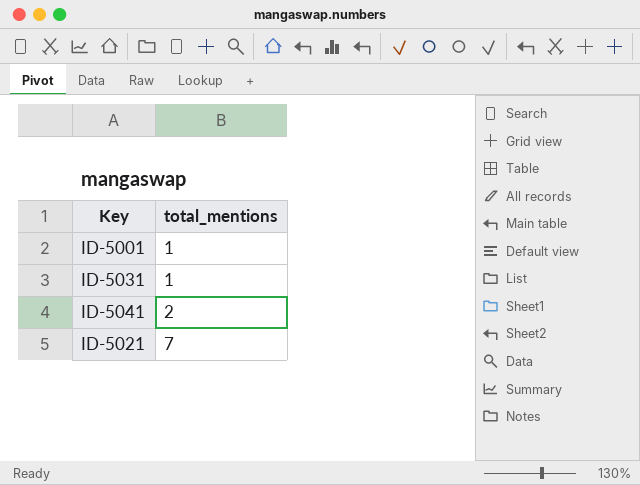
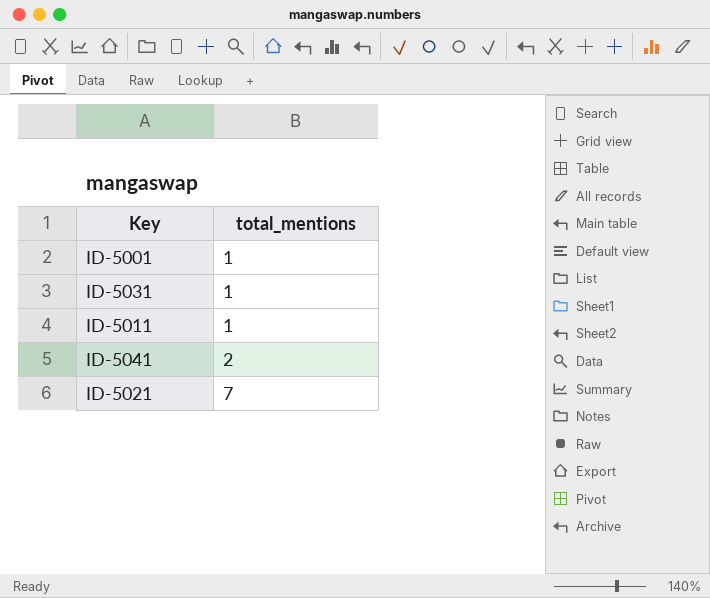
row ID-5011: none -> 1

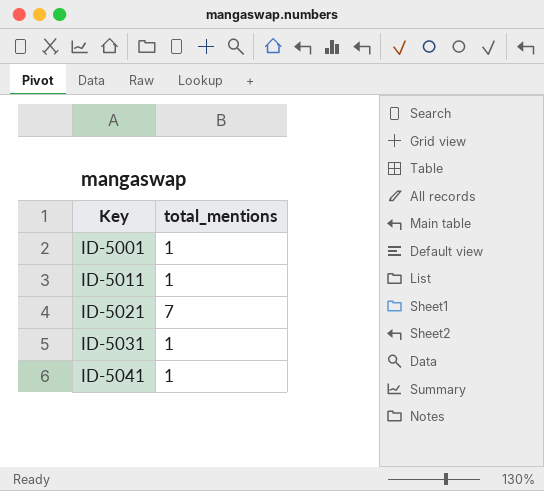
row order: total_mentions ascending -> Key ascending
ID-5041 | total_mentions: 2 -> 1

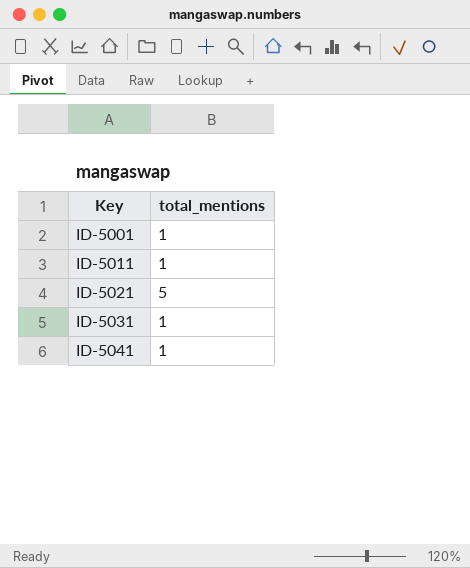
ID-5021 | total_mentions: 7 -> 5

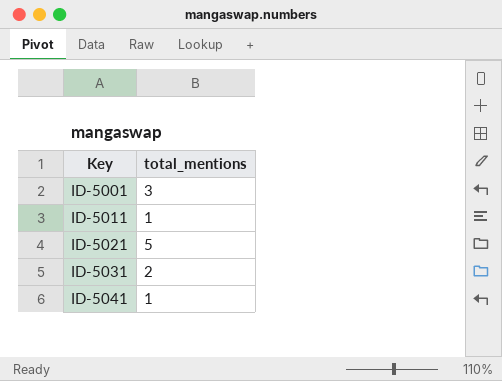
ID-5001 | total_mentions: 1 -> 3
ID-5031 | total_mentions: 1 -> 2

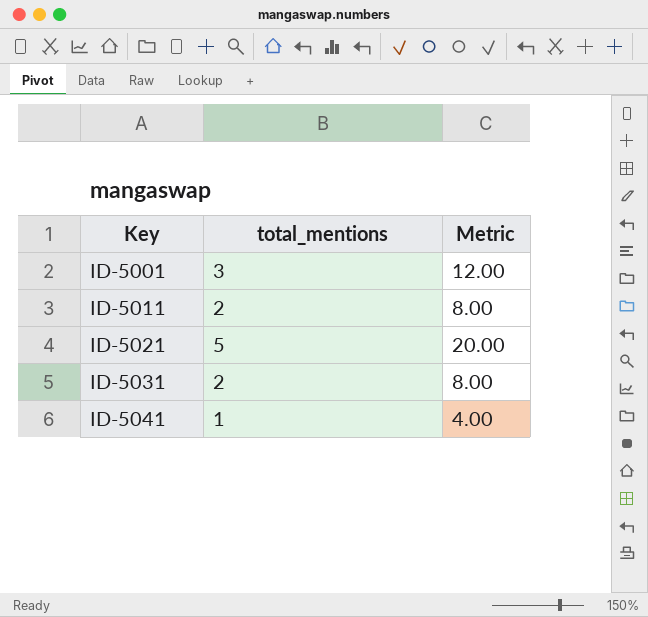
column Metric | formula: none -> [total_mentions] * 4
ID-5011 | total_mentions: 1 -> 2

